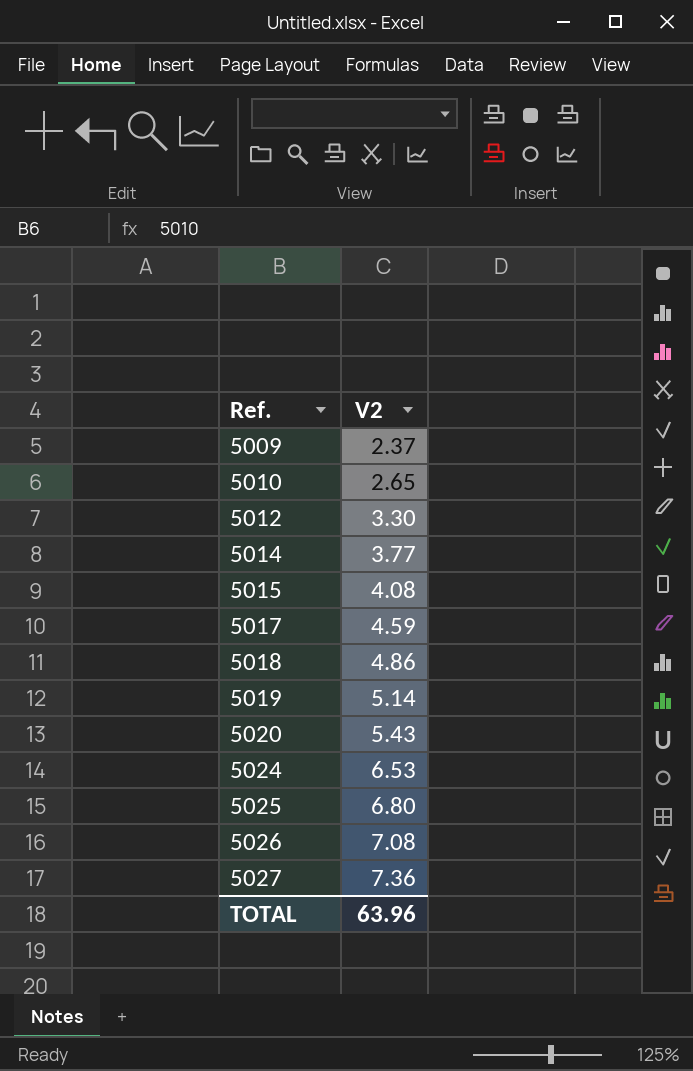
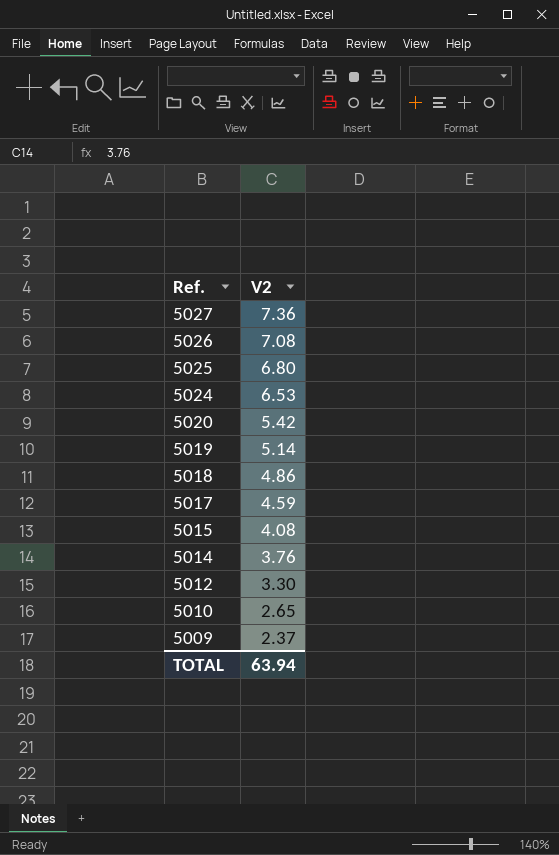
row order: Ref. ascending -> Ref. descending
5020 | V2: 5.43 -> 5.42
5014 | V2: 3.77 -> 3.76
TOTAL | V2: 63.96 -> 63.94

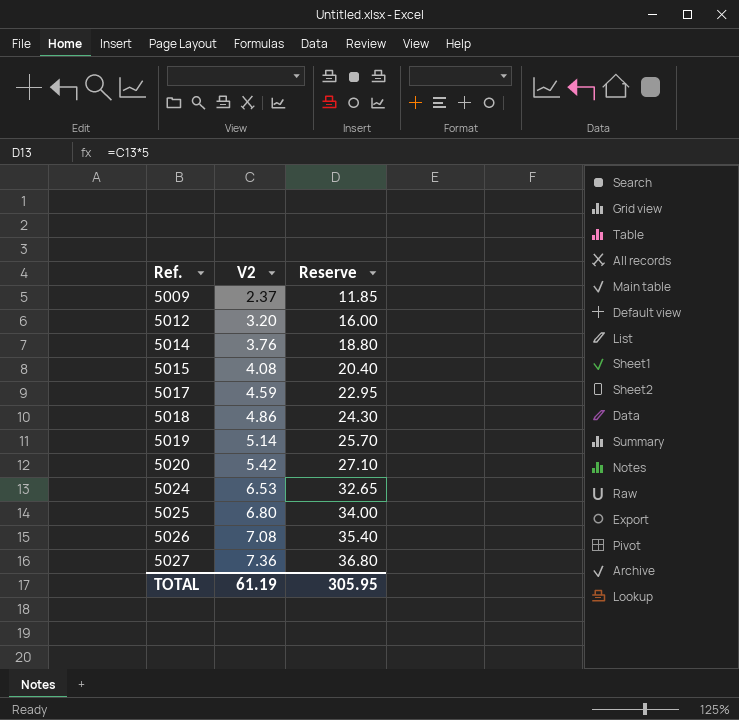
row order: Ref. descending -> Ref. ascending
column Reserve | formula: none -> [V2] * 5
row 5010: 2.65 -> none
5012 | V2: 3.30 -> 3.20
TOTAL | V2: 63.94 -> 61.19

